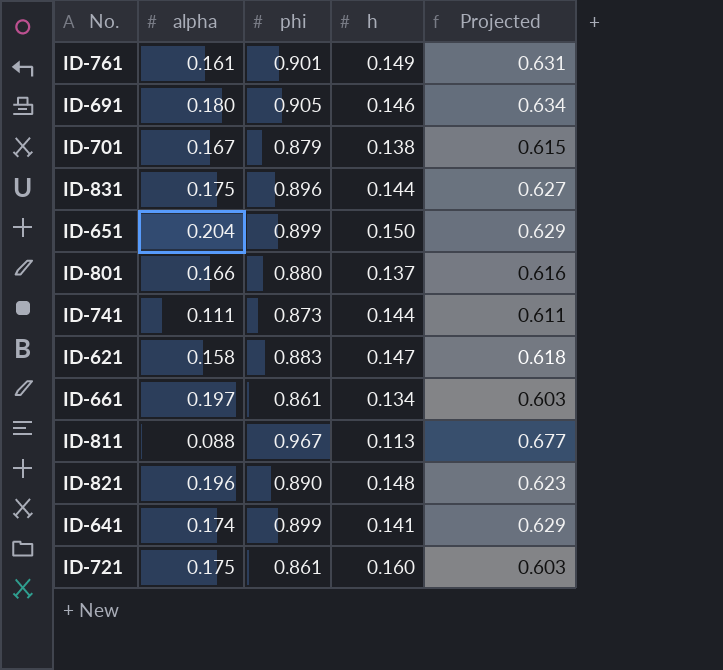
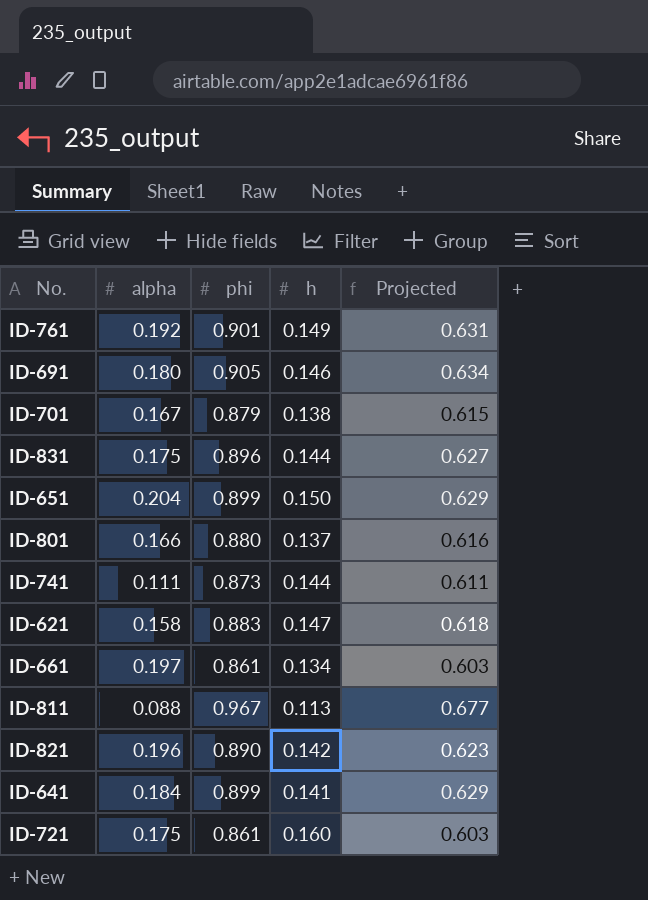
ID-761 | alpha: 0.161 -> 0.192
ID-821 | h: 0.148 -> 0.142
ID-641 | alpha: 0.174 -> 0.184

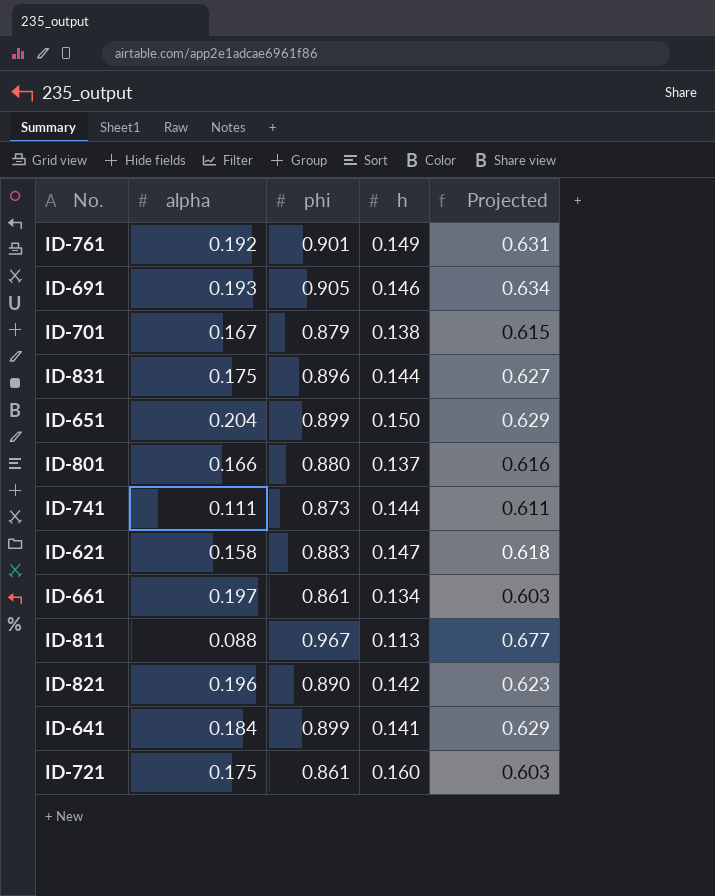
ID-691 | alpha: 0.180 -> 0.193

